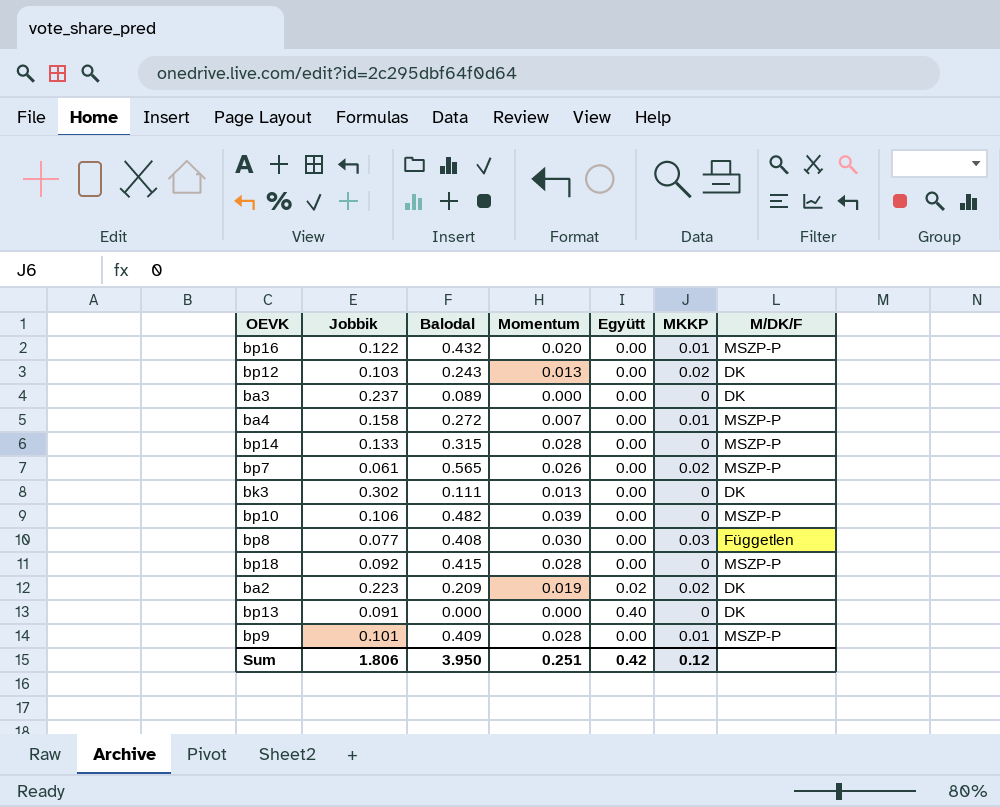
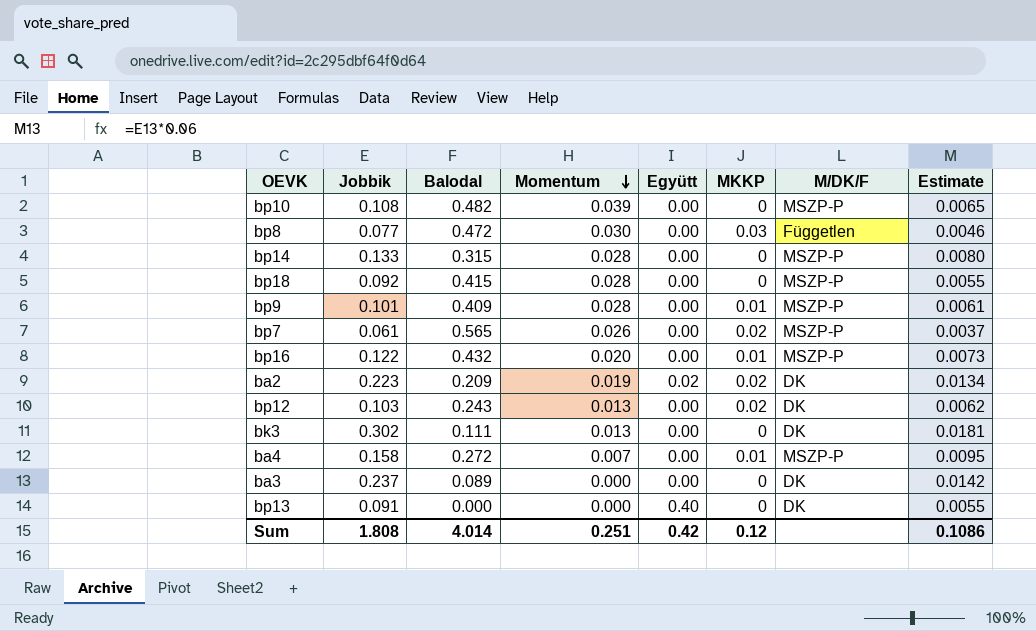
row order: none -> Momentum descending
column Estimate | formula: none -> [Jobbik] * 0.06
bp10 | Jobbik: 0.106 -> 0.108
bp8 | Balodal: 0.408 -> 0.472
Sum | Jobbik: 1.806 -> 1.808
Sum | Balodal: 3.950 -> 4.014

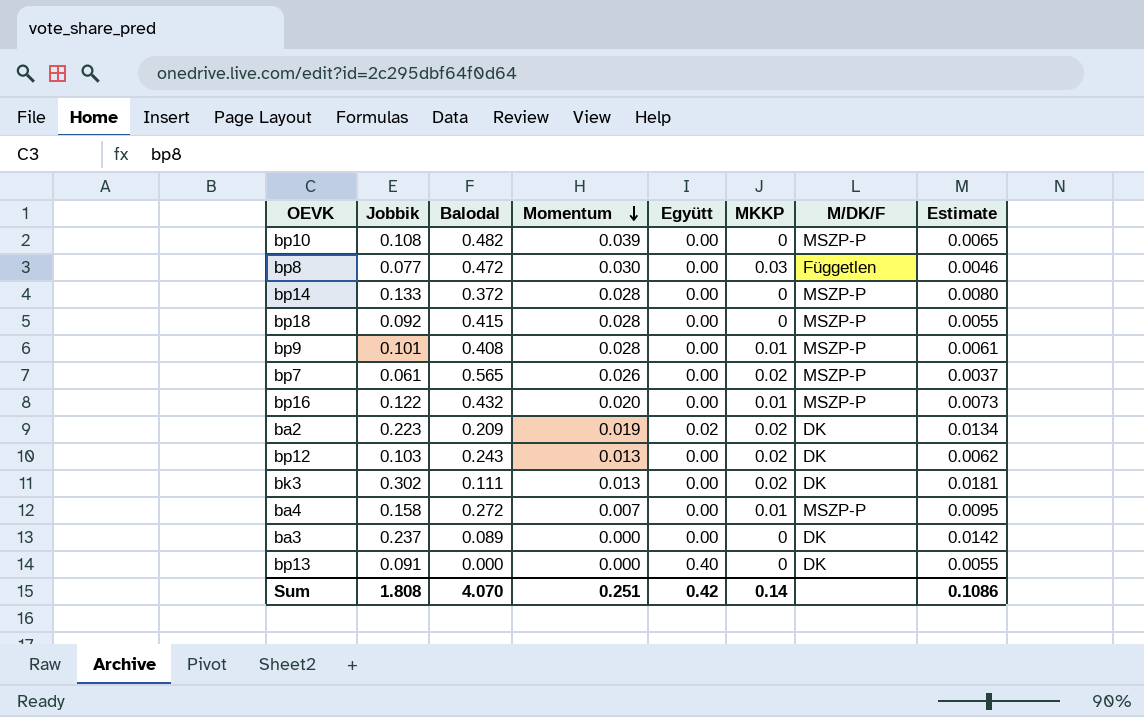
bp14 | Balodal: 0.315 -> 0.372
bp9 | Balodal: 0.409 -> 0.408
bk3 | MKKP: 0 -> 0.02
Sum | Balodal: 4.014 -> 4.070
Sum | MKKP: 0.12 -> 0.14

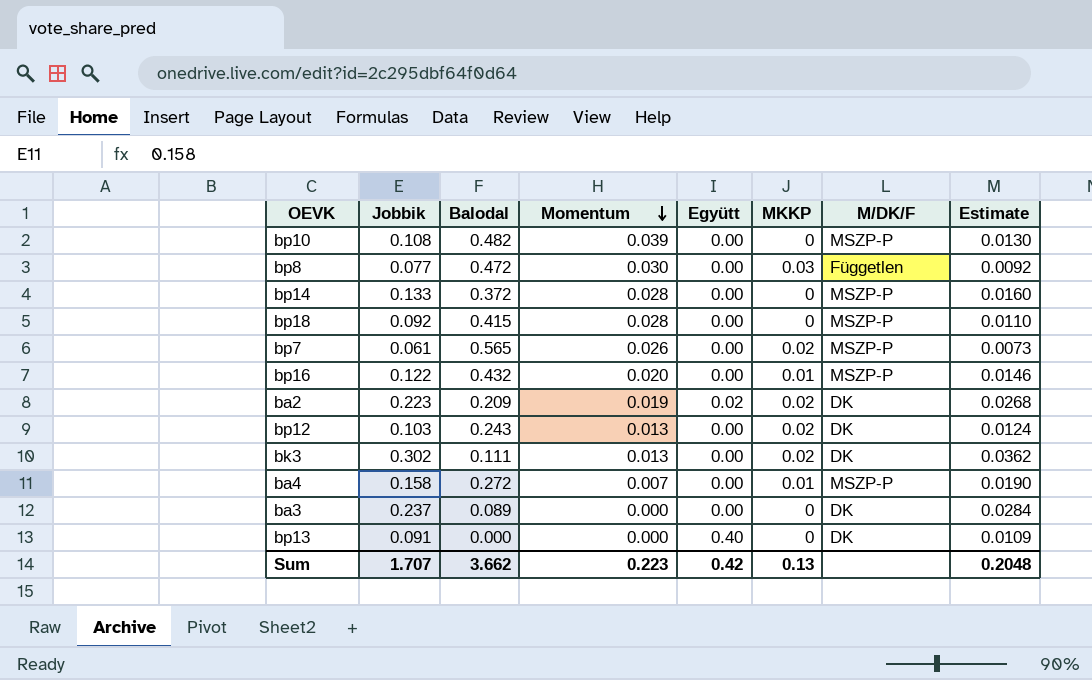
column Estimate | formula: [Jobbik] * 0.06 -> [Jobbik] * 0.12
row bp9: 0.101 | 0.408 | 0.028 | 0.00 | 0.01 | MSZP-P | 0.0061 -> none
Sum | Jobbik: 1.808 -> 1.707
Sum | Balodal: 4.070 -> 3.662
Sum | Momentum: 0.251 -> 0.223
Sum | MKKP: 0.14 -> 0.13
Sum | Estimate: 0.1086 -> 0.2048

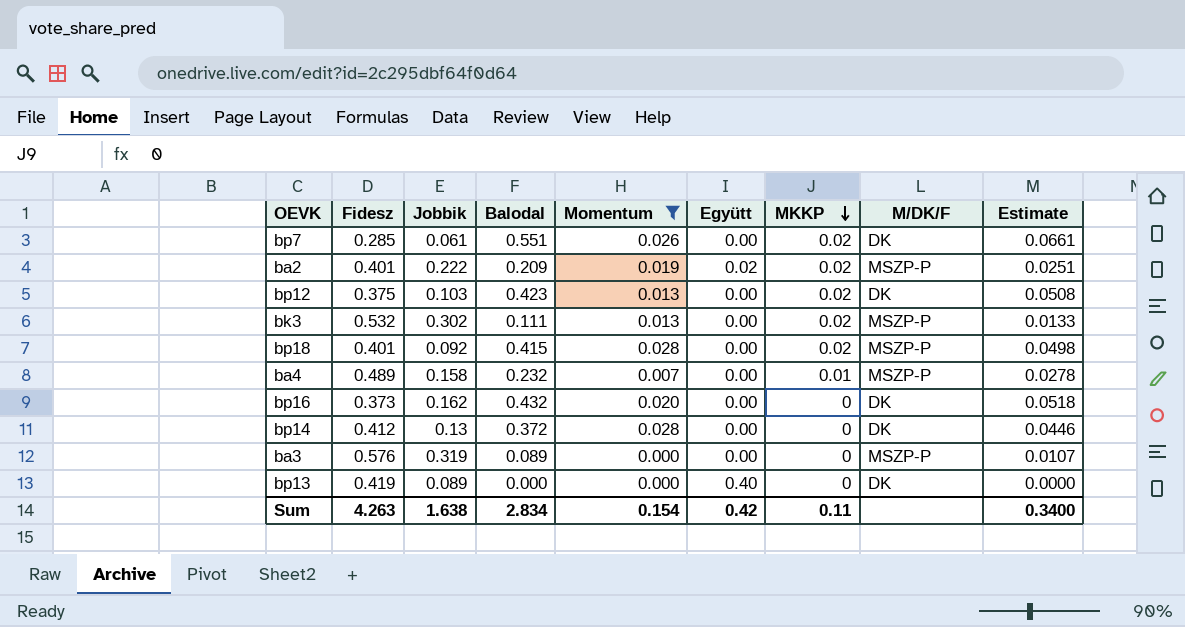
filter: none -> Momentum <= 0.028
row order: Momentum descending -> MKKP descending
column Fidesz | position: none -> 2
column Estimate | formula: [Jobbik] * 0.12 -> [Balodal] * 0.12
bp7 | Balodal: 0.565 -> 0.551
bp7 | M/DK/F: MSZP-P -> DK
ba2 | Jobbik: 0.223 -> 0.222
ba2 | M/DK/F: DK -> MSZP-P
bp12 | Balodal: 0.243 -> 0.423
bk3 | M/DK/F: DK -> MSZP-P
bp18 | MKKP: 0 -> 0.02
ba4 | Balodal: 0.272 -> 0.232
bp16 | Jobbik: 0.122 -> 0.162
bp16 | MKKP: 0.01 -> 0
bp16 | M/DK/F: MSZP-P -> DK
bp14 | Jobbik: 0.133 -> 0.13
bp14 | M/DK/F: MSZP-P -> DK
ba3 | Jobbik: 0.237 -> 0.319
ba3 | M/DK/F: DK -> MSZP-P
bp13 | Jobbik: 0.091 -> 0.089
Sum | Jobbik: 1.707 -> 1.638
Sum | Balodal: 3.662 -> 2.834
Sum | Momentum: 0.223 -> 0.154
Sum | MKKP: 0.13 -> 0.11
Sum | Estimate: 0.2048 -> 0.3400

